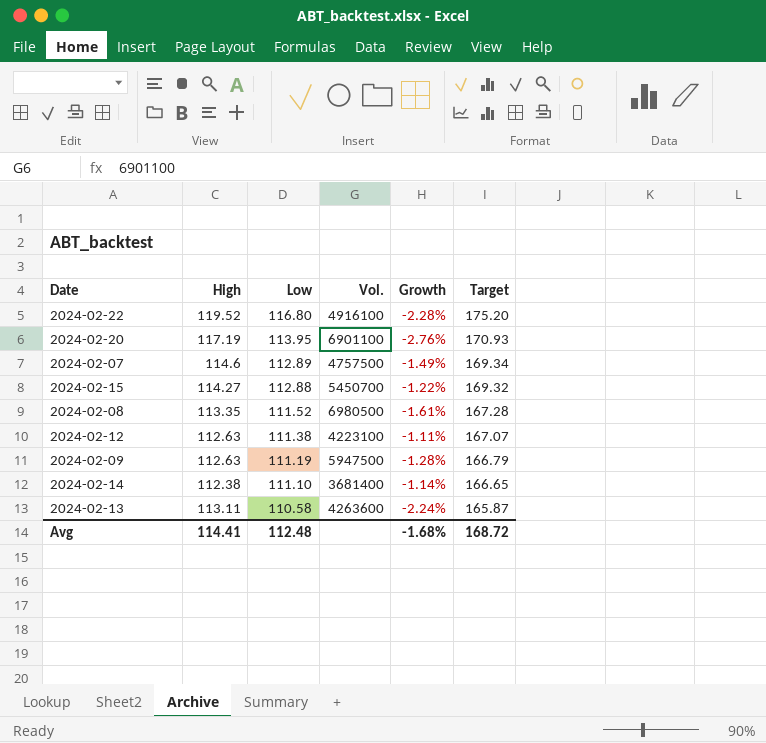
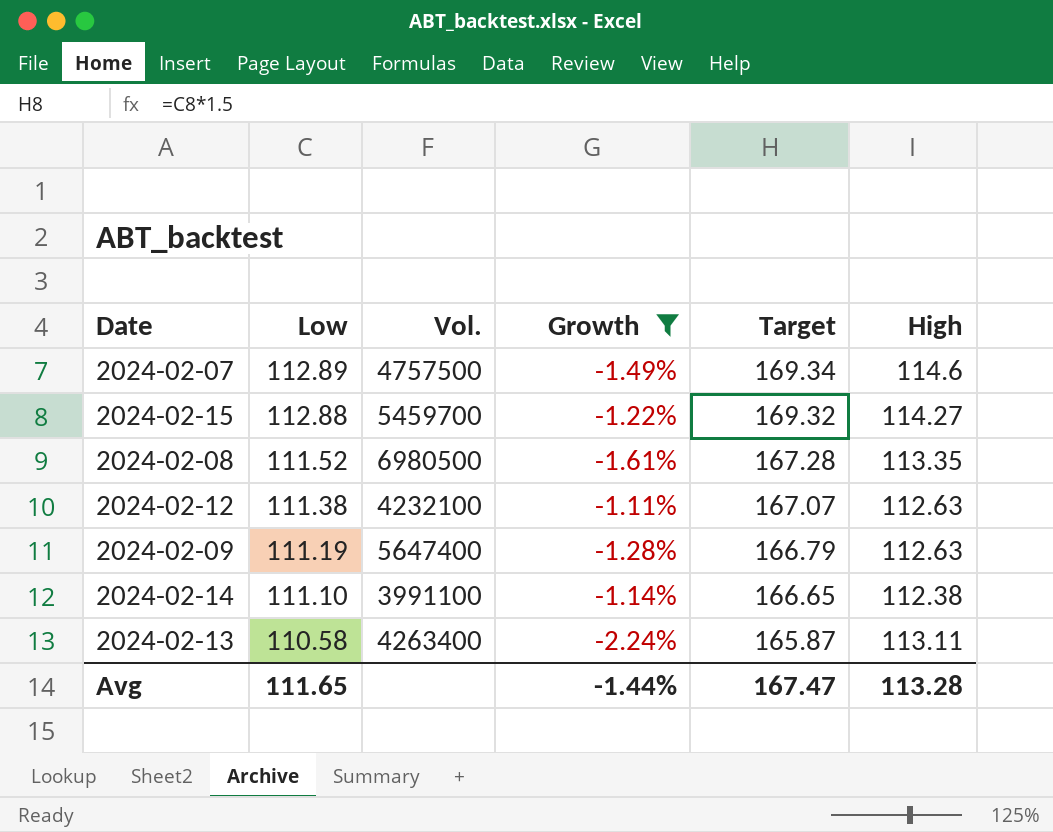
filter: none -> Growth >= -2.24%
column High | position: 2 -> 6
2024-02-15 | Vol.: 5450700 -> 5459700
2024-02-12 | Vol.: 4223100 -> 4232100
2024-02-09 | Vol.: 5947500 -> 5647400
2024-02-14 | Vol.: 3681400 -> 3991100
2024-02-13 | Vol.: 4263600 -> 4263400
Avg | Low: 112.48 -> 111.65
Avg | Growth: -1.68% -> -1.44%
Avg | Target: 168.72 -> 167.47
Avg | High: 114.41 -> 113.28

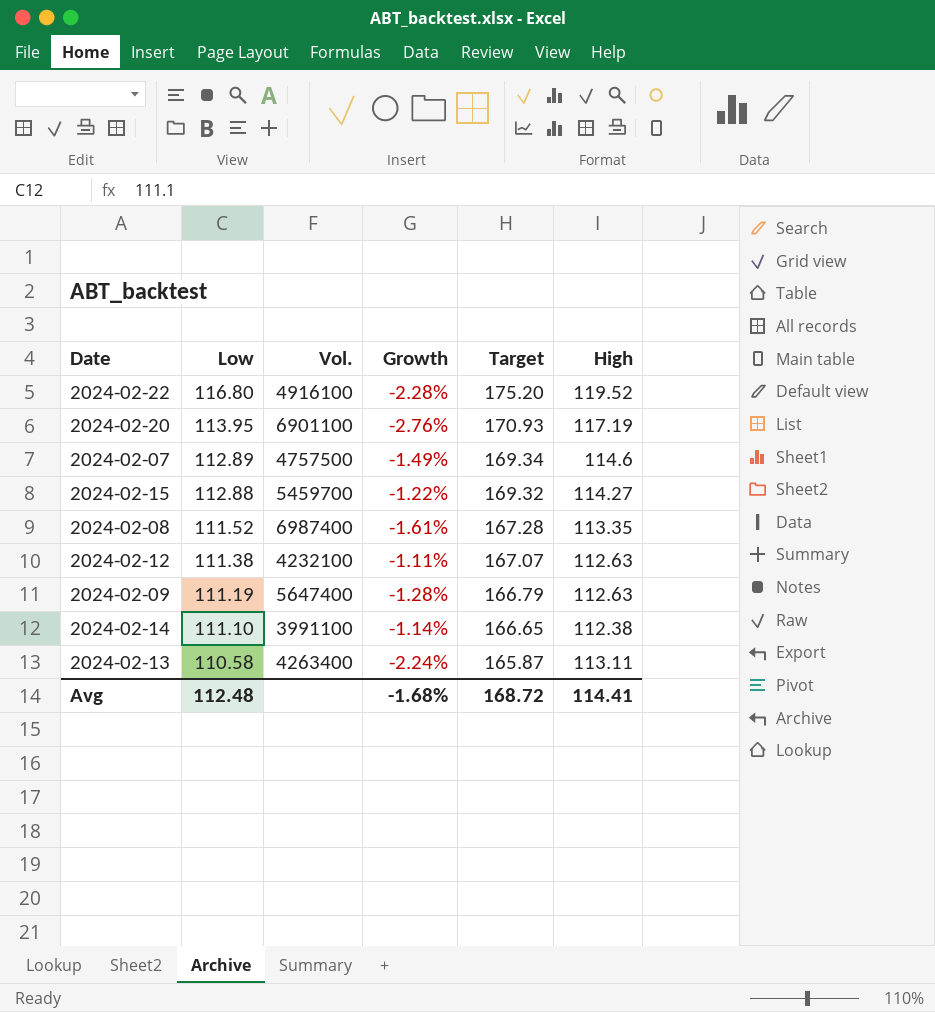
filter: Growth >= -2.24% -> none
2024-02-08 | Vol.: 6980500 -> 6987400
Avg | Low: 111.65 -> 112.48
Avg | Growth: -1.44% -> -1.68%
Avg | Target: 167.47 -> 168.72
Avg | High: 113.28 -> 114.41

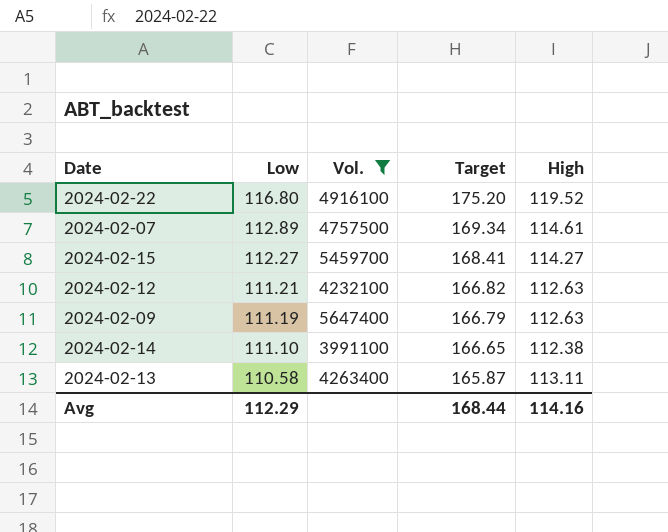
filter: none -> Vol. <= 5647400
column Growth | formula: ([Low] - [High]) / [High] -> none
2024-02-07 | High: 114.6 -> 114.61
2024-02-15 | Low: 112.88 -> 112.27
2024-02-15 | Target: 169.32 -> 168.41
2024-02-12 | Low: 111.38 -> 111.21
2024-02-12 | Target: 167.07 -> 166.82
Avg | Low: 112.48 -> 112.29
Avg | Target: 168.72 -> 168.44
Avg | High: 114.41 -> 114.16

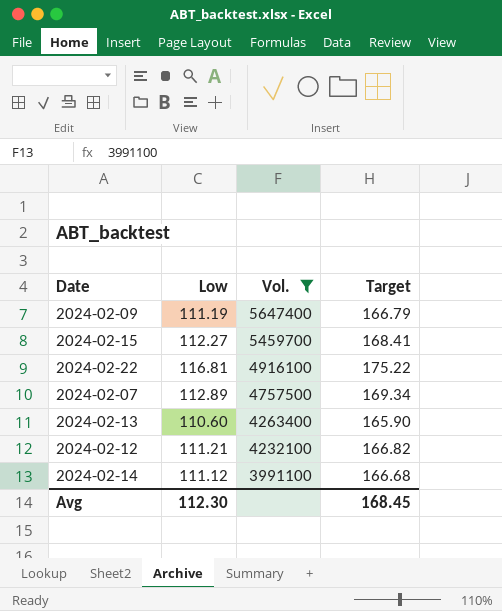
row order: Low descending -> Vol. descending
column High | position: 5 -> none
2024-02-22 | Low: 116.80 -> 116.81
2024-02-22 | Target: 175.20 -> 175.22
2024-02-13 | Low: 110.58 -> 110.60
2024-02-13 | Target: 165.87 -> 165.90
2024-02-14 | Low: 111.10 -> 111.12
2024-02-14 | Target: 166.65 -> 166.68
Avg | Low: 112.29 -> 112.30
Avg | Target: 168.44 -> 168.45

